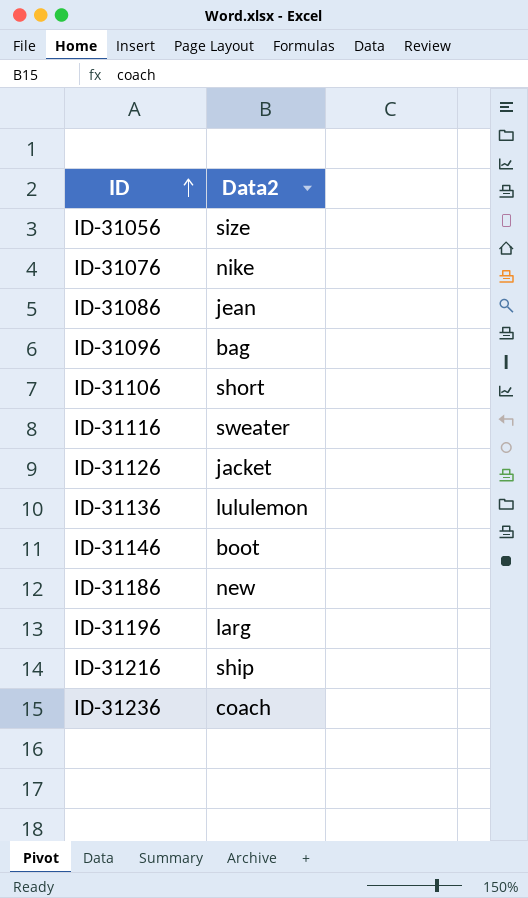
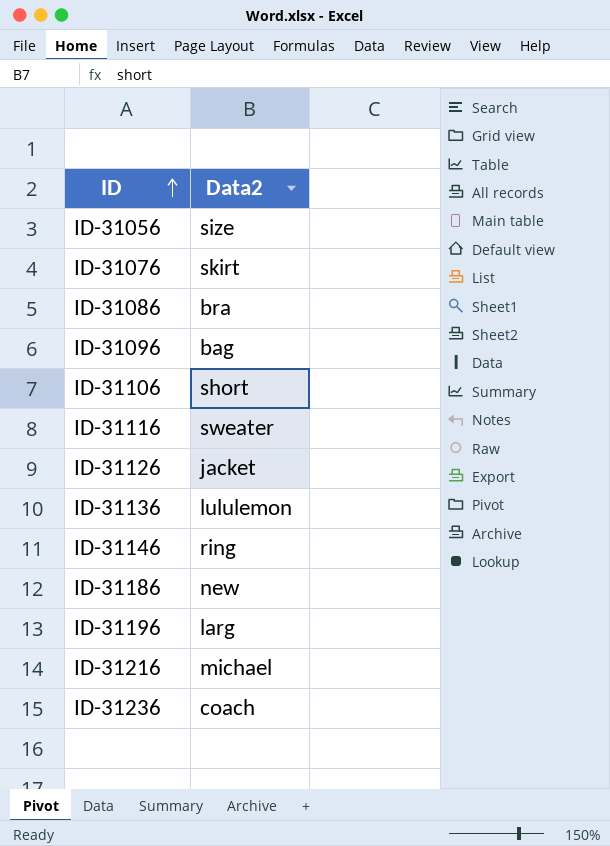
ID-31076 | Data2: nike -> skirt
ID-31086 | Data2: jean -> bra
ID-31146 | Data2: boot -> ring
ID-31216 | Data2: ship -> michael

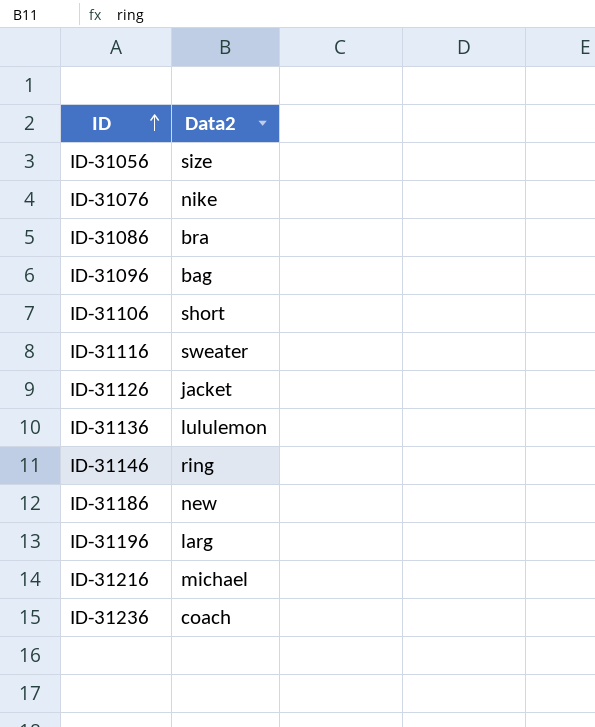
ID-31076 | Data2: skirt -> nike

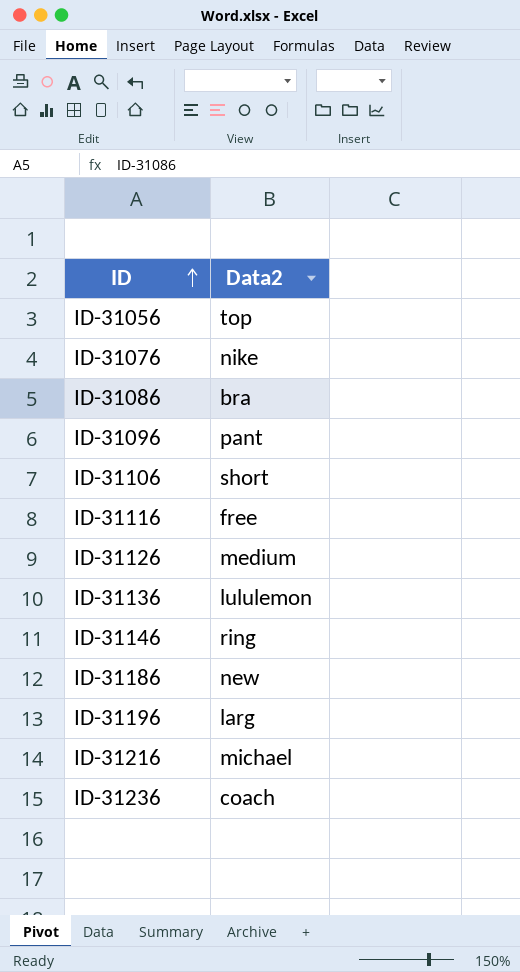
ID-31056 | Data2: size -> top
ID-31096 | Data2: bag -> pant
ID-31116 | Data2: sweater -> free
ID-31126 | Data2: jacket -> medium

